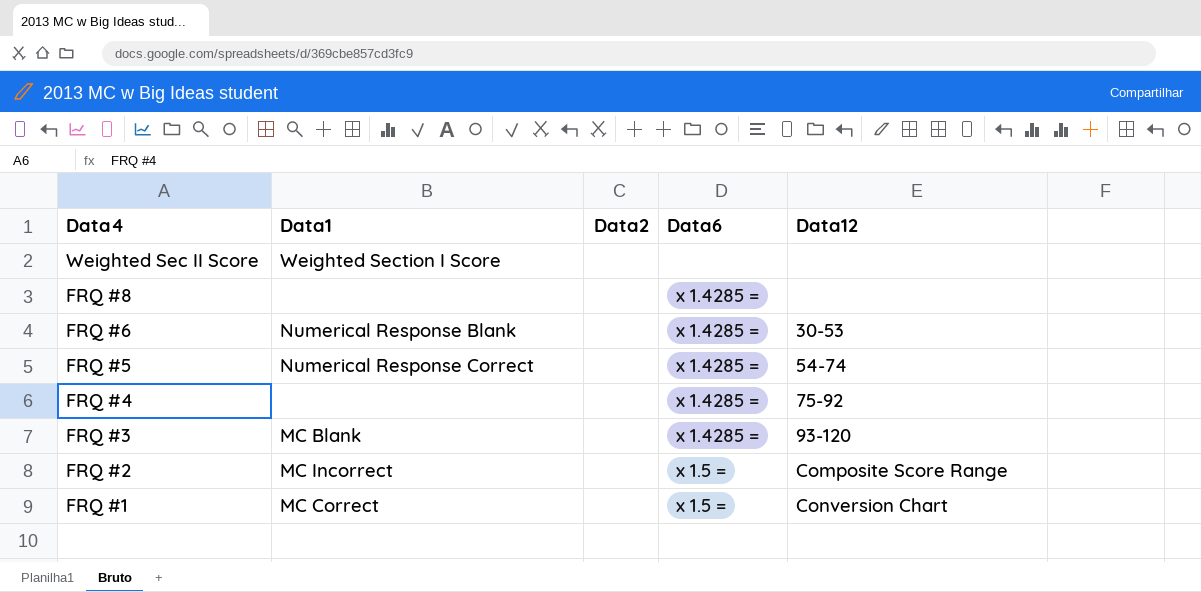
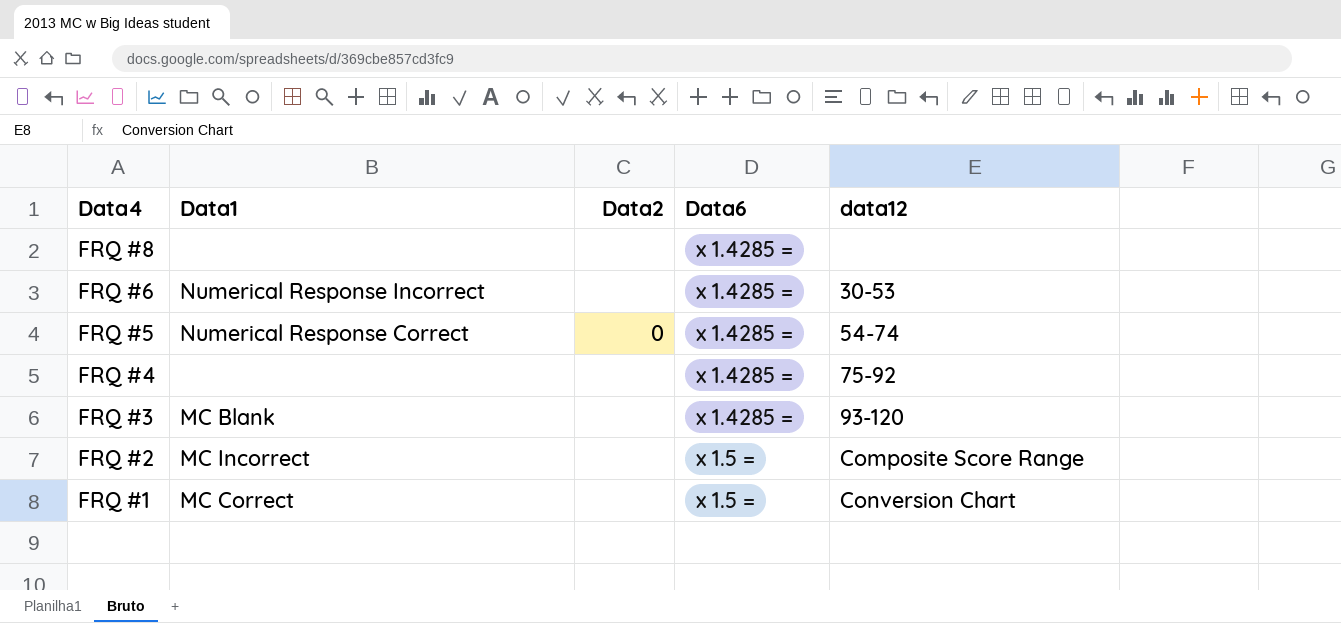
column name: Data12 -> data12
row Weighted Sec II Score: Weighted Section I Score | none | none | none -> none
FRQ #6 | Data1: Numerical Response Blank -> Numerical Response Incorrect
FRQ #5 | Data2: none -> 0

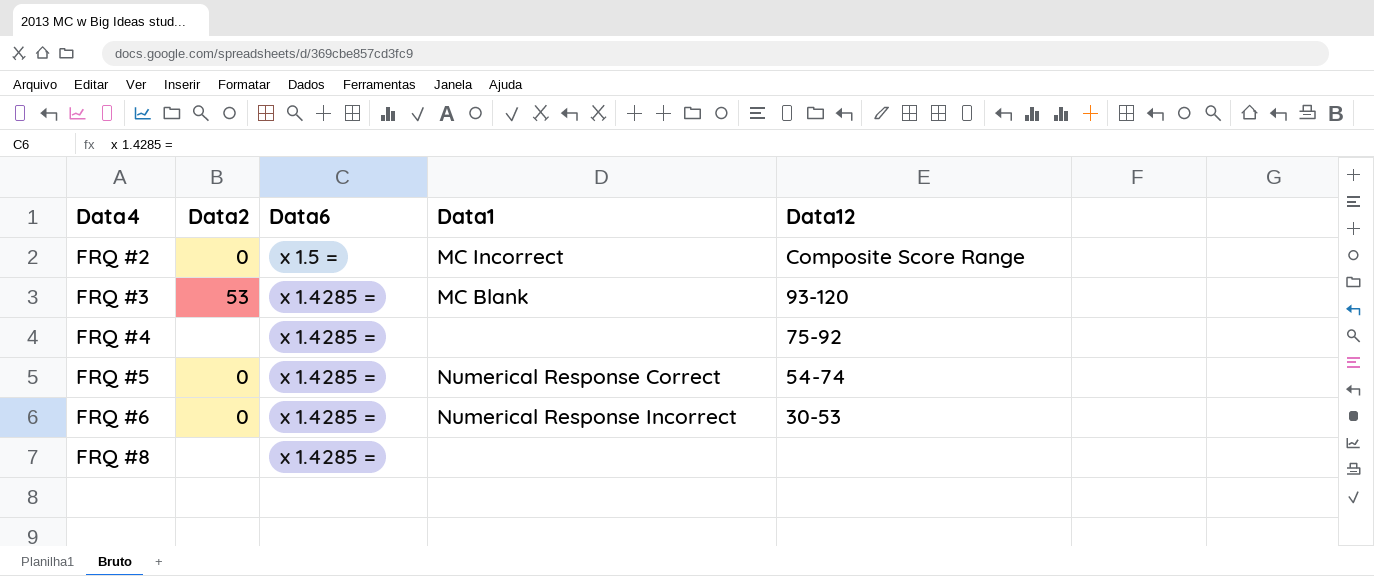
row order: Data4 descending -> Data4 ascending
column Data1 | position: 2 -> 4
column name: data12 -> Data12
row FRQ #1: MC Correct | none | x 1.5 = | Conversion Chart -> none
FRQ #2 | Data2: none -> 0
FRQ #3 | Data2: none -> 53
FRQ #6 | Data2: none -> 0

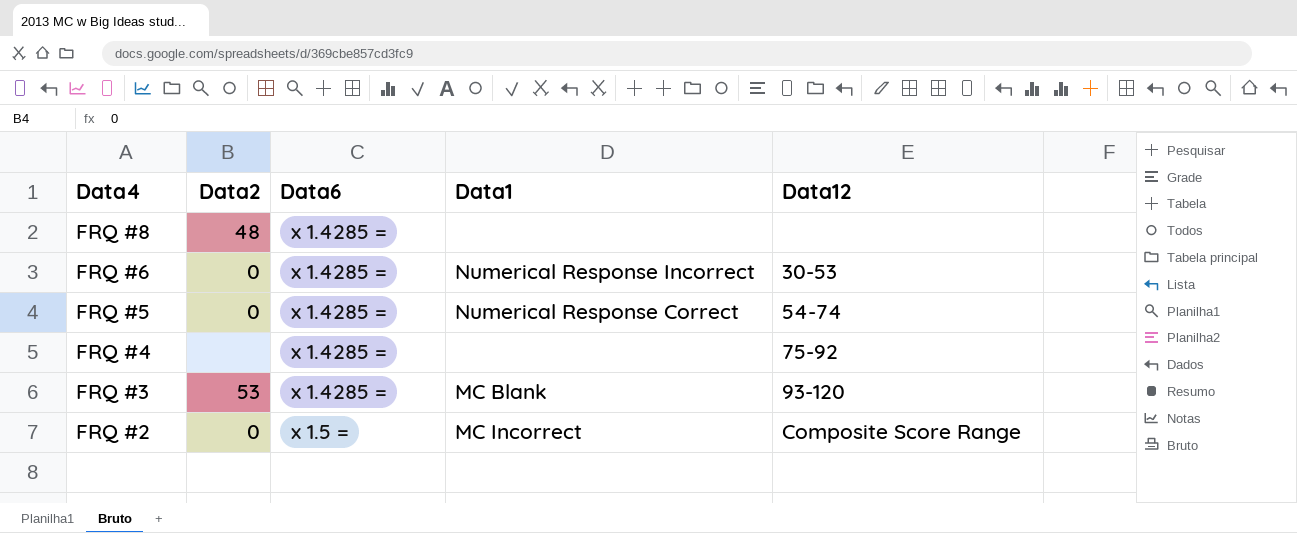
row order: Data4 ascending -> Data4 descending
FRQ #8 | Data2: none -> 48

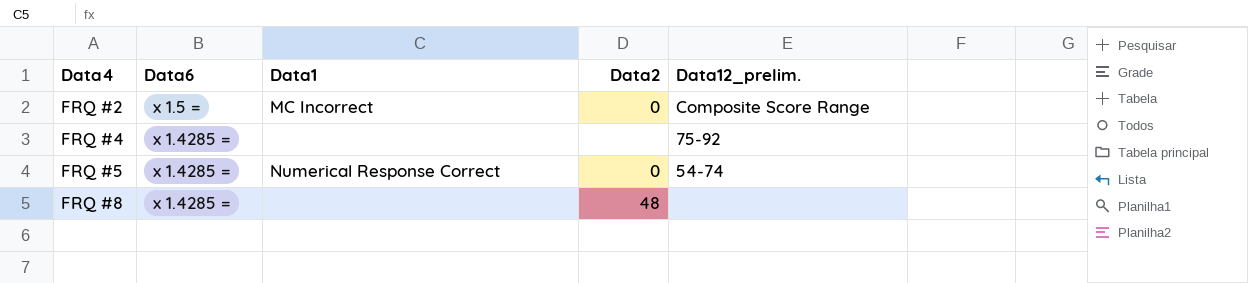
row order: Data4 descending -> Data4 ascending
column Data2 | position: 2 -> 4
column name: Data12 -> Data12_prelim.
row FRQ #6: 0 | x 1.4285 = | Numerical Response Incorrect | 30-53 -> none
row FRQ #3: 53 | x 1.4285 = | MC Blank | 93-120 -> none

